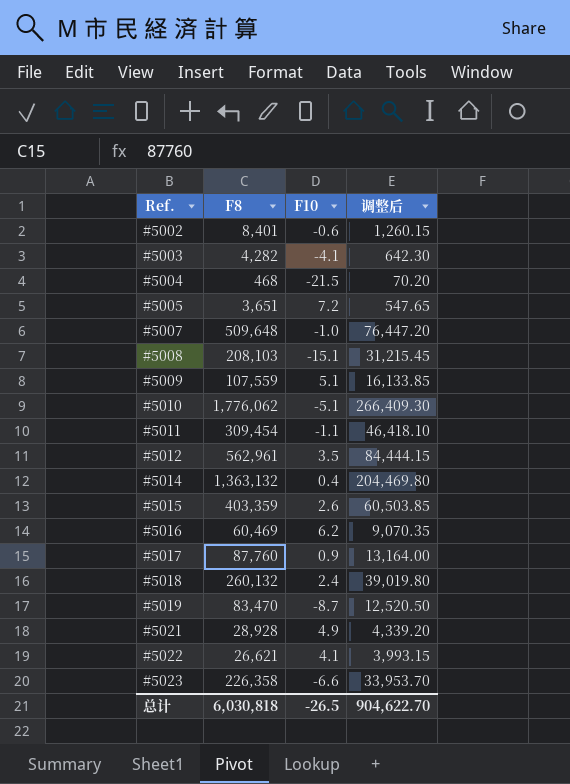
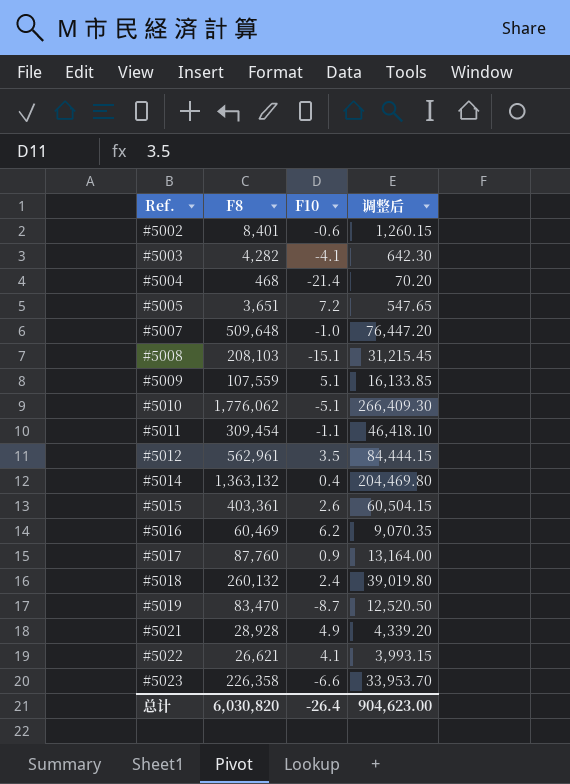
#5004 | F10: -21.5 -> -21.4
#5015 | F8: 403,359 -> 403,361
#5015 | 调整后: 60,503.85 -> 60,504.15
总计 | F8: 6,030,818 -> 6,030,820
总计 | F10: -26.5 -> -26.4
总计 | 调整后: 904,622.70 -> 904,623.00

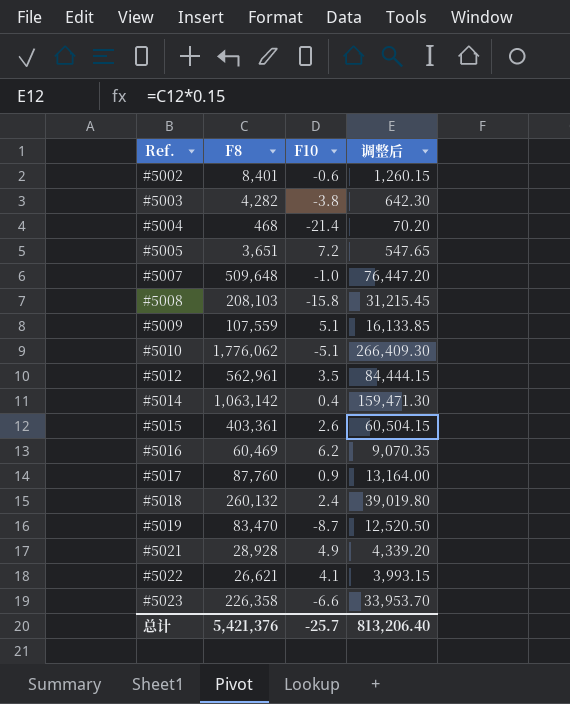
row #5011: 309,454 | -1.1 | 46,418.10 -> none
#5003 | F10: -4.1 -> -3.8
#5008 | F10: -15.1 -> -15.8
#5014 | F8: 1,363,132 -> 1,063,142
#5014 | 调整后: 204,469.80 -> 159,471.30
总计 | F8: 6,030,820 -> 5,421,376
总计 | F10: -26.4 -> -25.7
总计 | 调整后: 904,623.00 -> 813,206.40

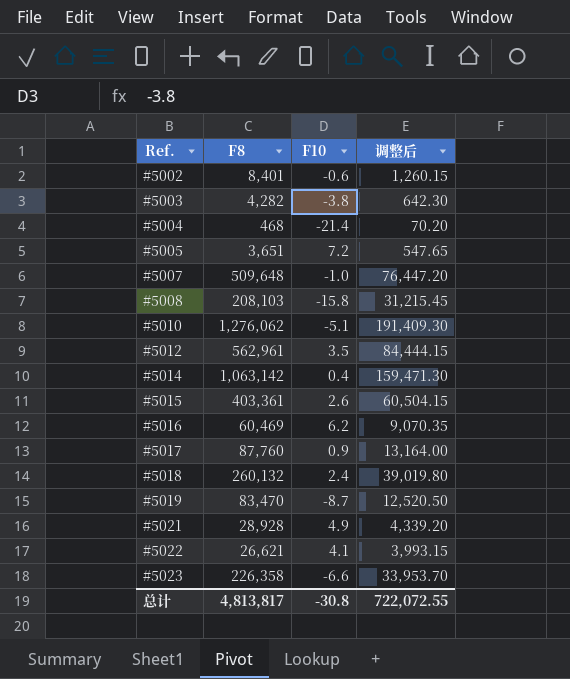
row #5009: 107,559 | 5.1 | 16,133.85 -> none
#5010 | F8: 1,776,062 -> 1,276,062
#5010 | 调整后: 266,409.30 -> 191,409.30
总计 | F8: 5,421,376 -> 4,813,817
总计 | F10: -25.7 -> -30.8
总计 | 调整后: 813,206.40 -> 722,072.55

